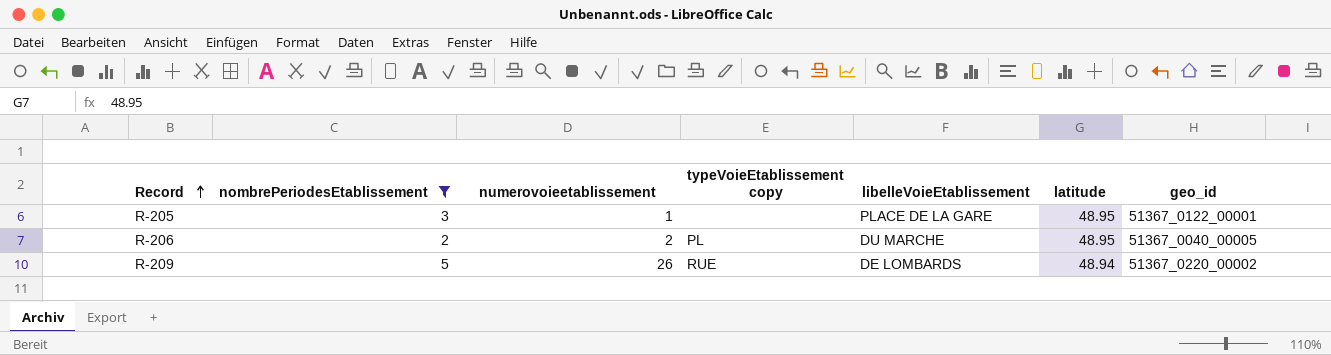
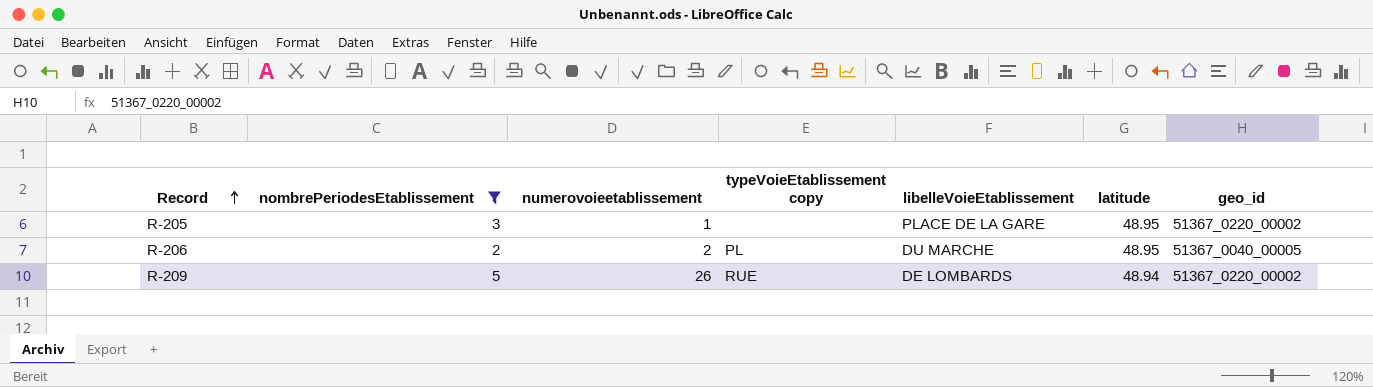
R-205 | geo_id: 51367_0122_00001 -> 51367_0220_00002

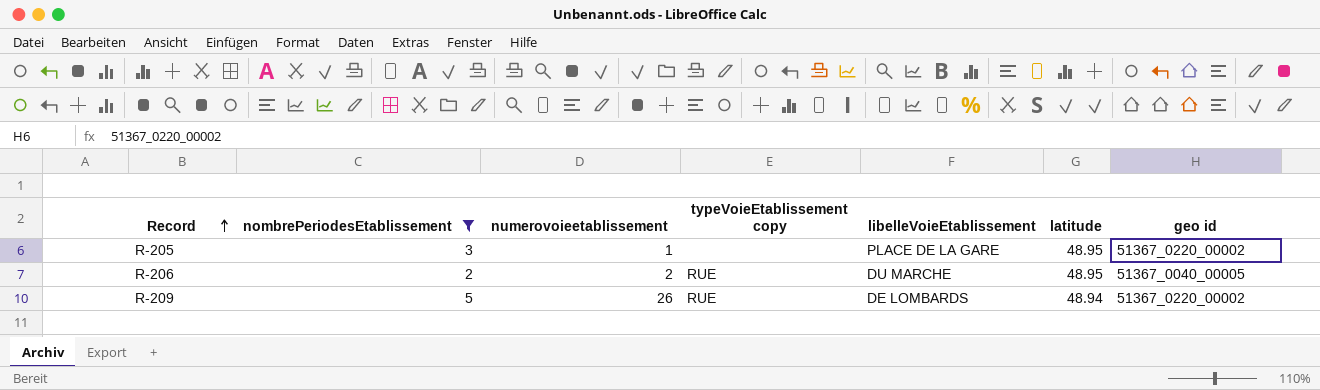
column name: geo_id -> geo id
R-206 | typeVoieEtablissement copy: PL -> RUE

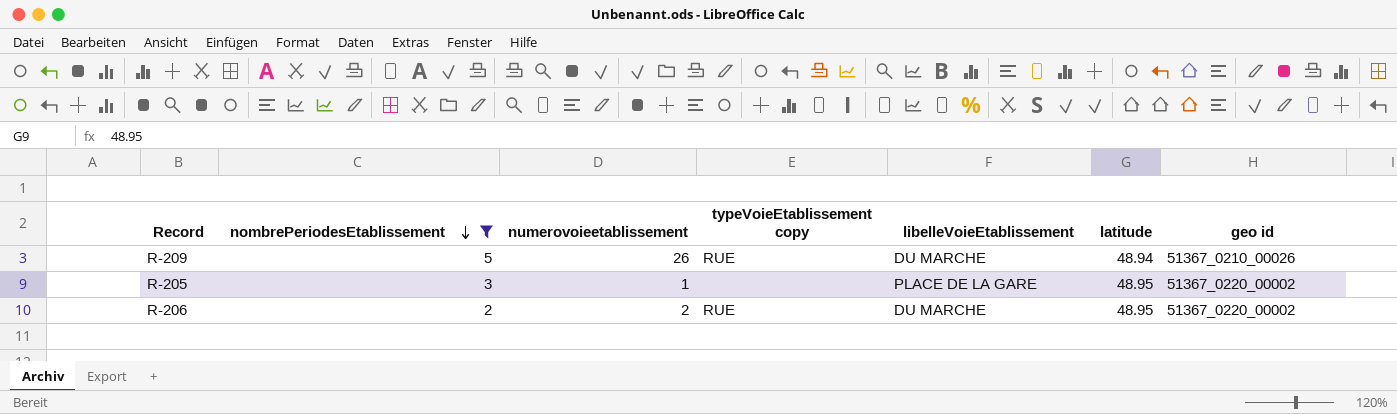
row order: Record ascending -> nombrePeriodesEtablissement descending
R-209 | libelleVoieEtablissement: DE LOMBARDS -> DU MARCHE
R-209 | geo id: 51367_0220_00002 -> 51367_0210_00026
R-206 | geo id: 51367_0040_00005 -> 51367_0220_00002

